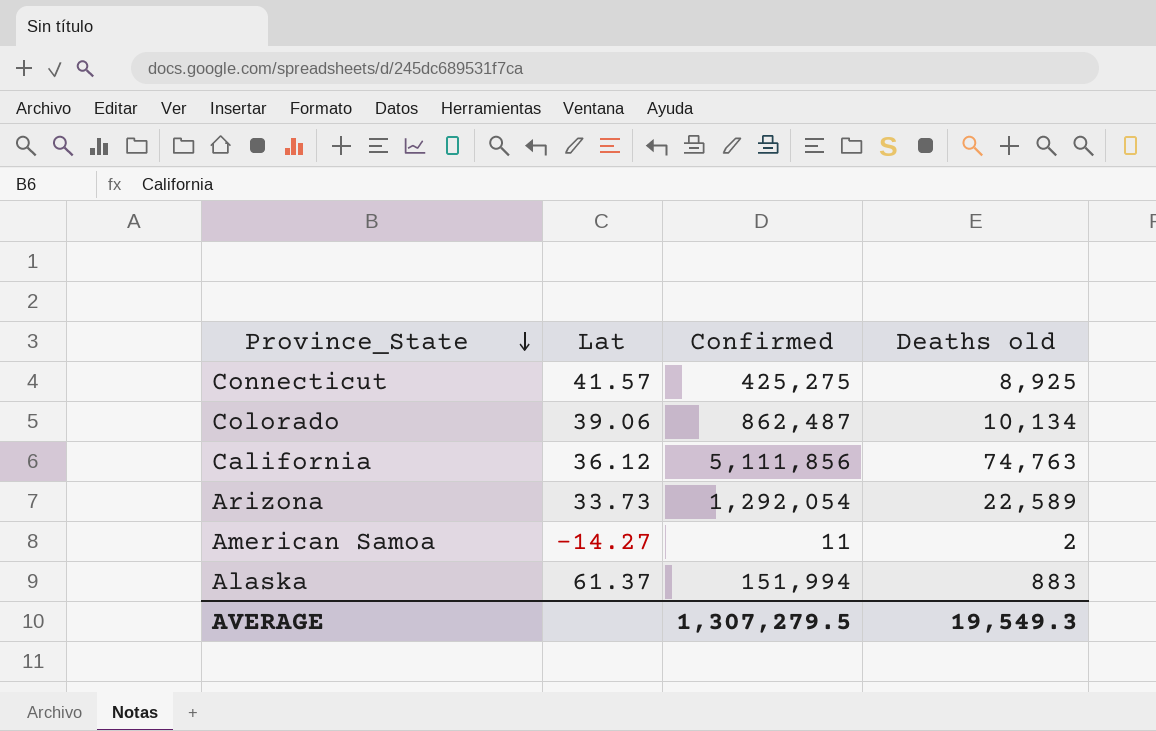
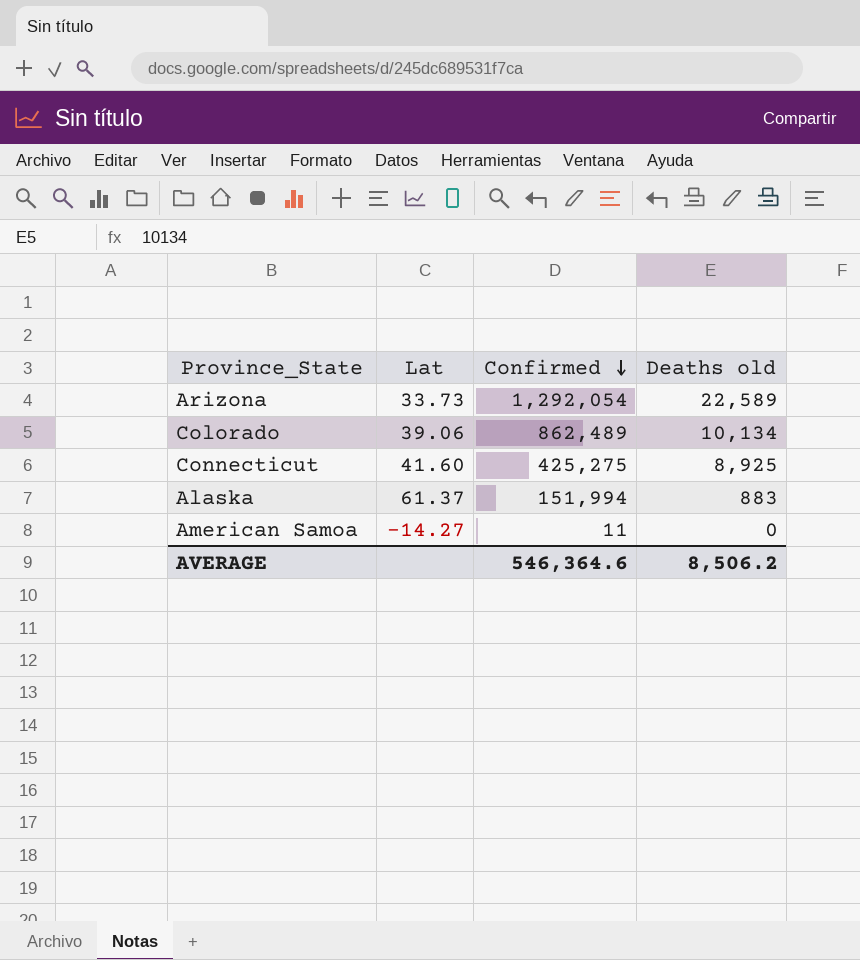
row order: Province_State descending -> Confirmed descending
row California: 36.12 | 5,111,856 | 74,763 -> none
Colorado | Confirmed: 862,487 -> 862,489
Connecticut | Lat: 41.57 -> 41.60
American Samoa | Deaths old: 2 -> 0
AVERAGE | Confirmed: 1,307,279.5 -> 546,364.6
AVERAGE | Deaths old: 19,549.3 -> 8,506.2

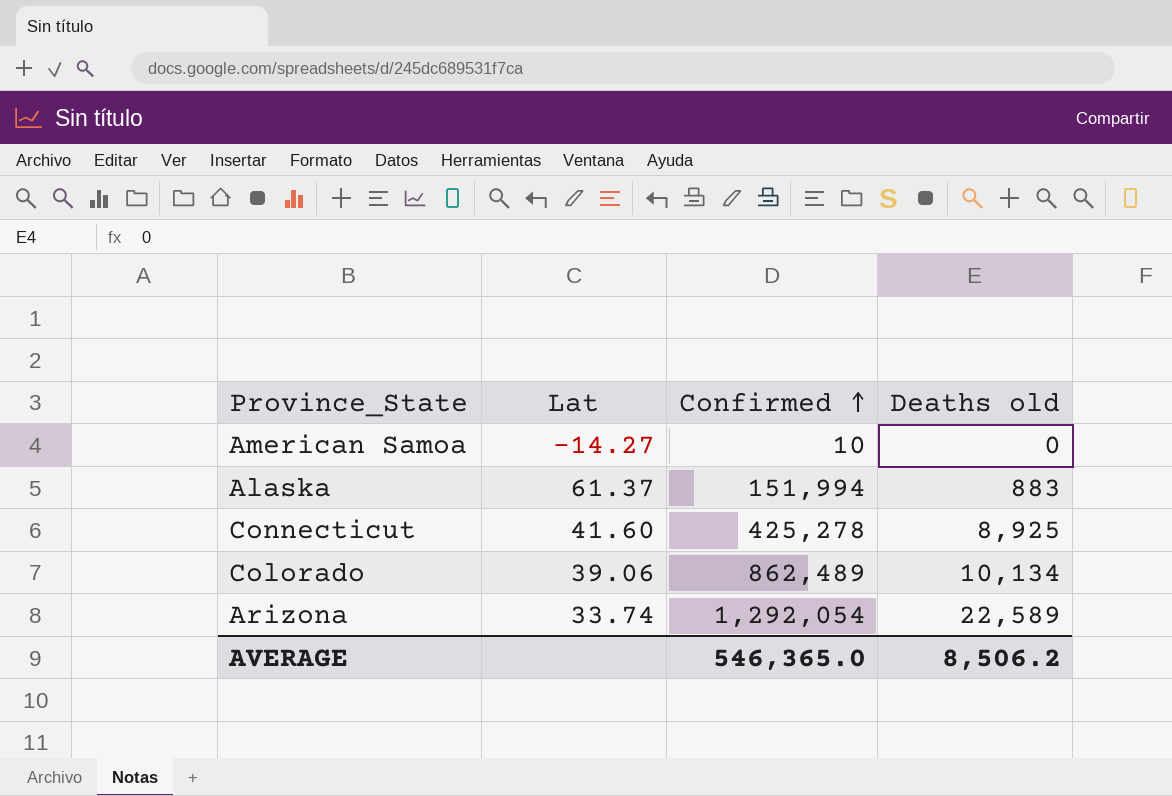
row order: Confirmed descending -> Confirmed ascending
American Samoa | Confirmed: 11 -> 10
Connecticut | Confirmed: 425,275 -> 425,278
Arizona | Lat: 33.73 -> 33.74
AVERAGE | Confirmed: 546,364.6 -> 546,365.0

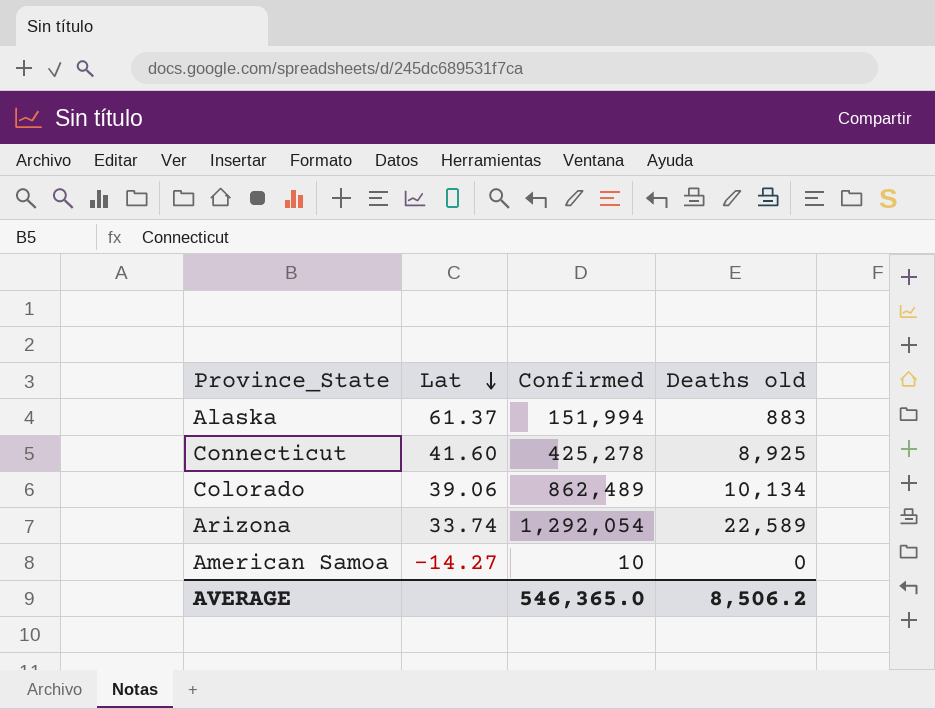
row order: Confirmed ascending -> Lat descending

